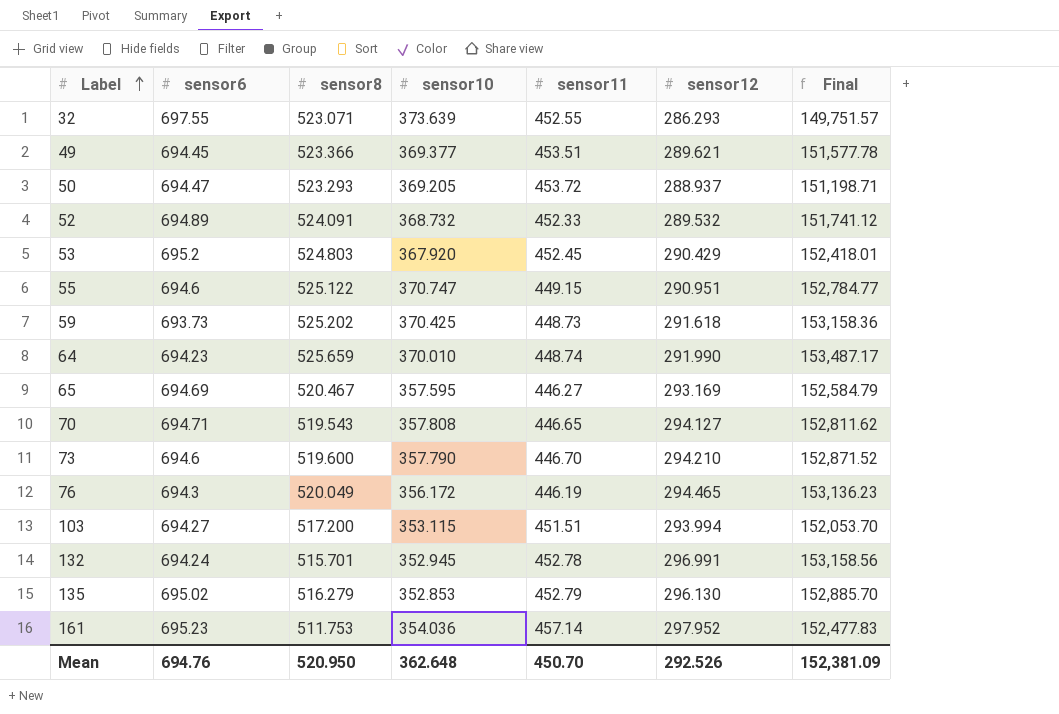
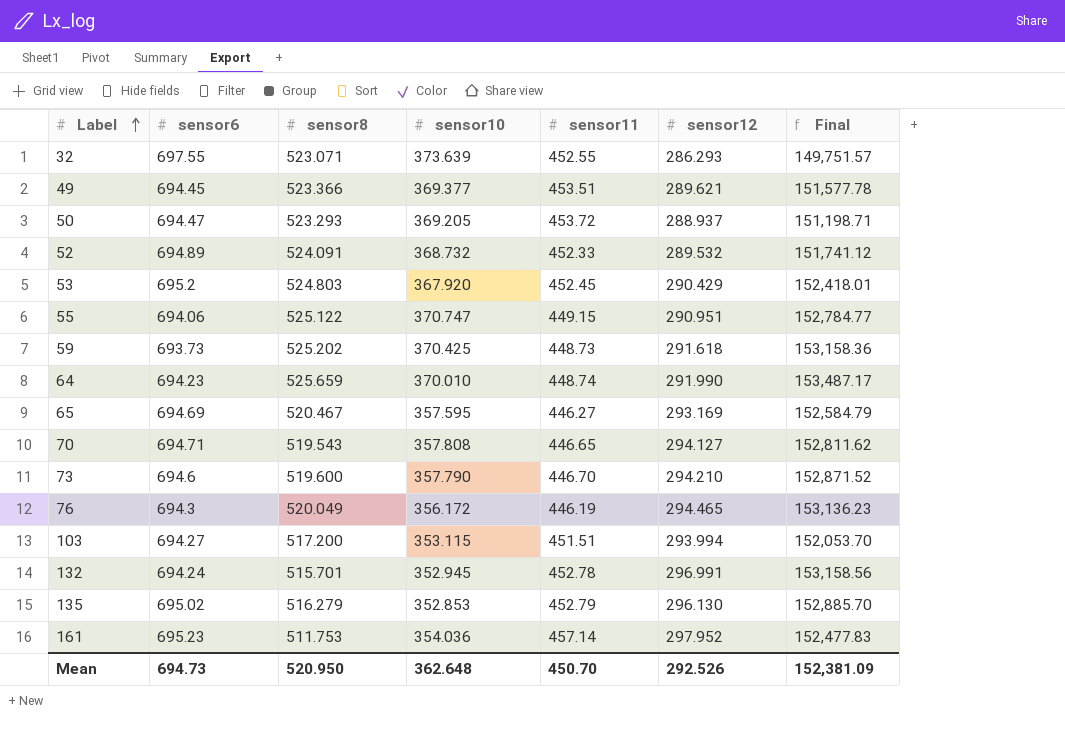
55 | sensor6: 694.6 -> 694.06
Mean | sensor6: 694.76 -> 694.73

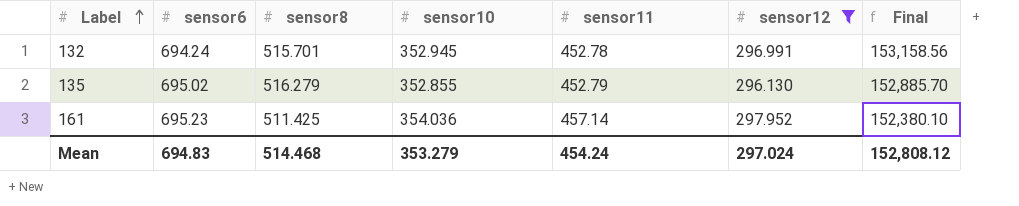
filter: none -> sensor12 >= 296.130
135 | sensor10: 352.853 -> 352.855
161 | sensor8: 511.753 -> 511.425
161 | Final: 152,477.83 -> 152,380.10
Mean | sensor6: 694.73 -> 694.83
Mean | sensor8: 520.950 -> 514.468
Mean | sensor10: 362.648 -> 353.279
Mean | sensor11: 450.70 -> 454.24
Mean | sensor12: 292.526 -> 297.024
Mean | Final: 152,381.09 -> 152,808.12

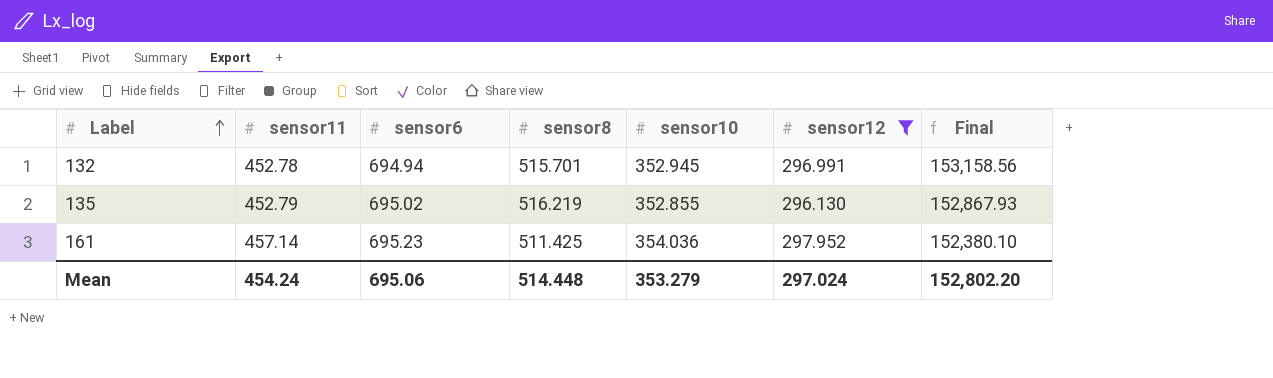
column sensor11 | position: 5 -> 2
132 | sensor6: 694.24 -> 694.94
135 | sensor8: 516.279 -> 516.219
135 | Final: 152,885.70 -> 152,867.93
Mean | sensor6: 694.83 -> 695.06
Mean | sensor8: 514.468 -> 514.448
Mean | Final: 152,808.12 -> 152,802.20

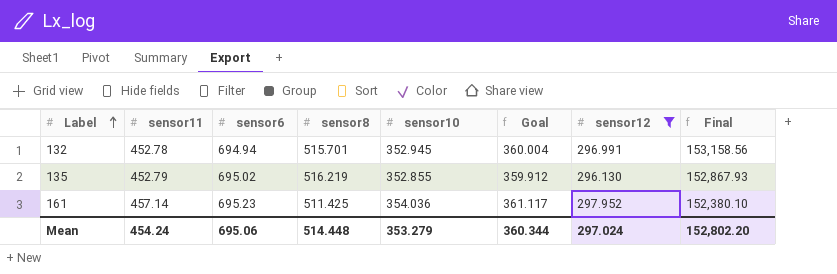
column Goal | formula: none -> [sensor10] * 1.02

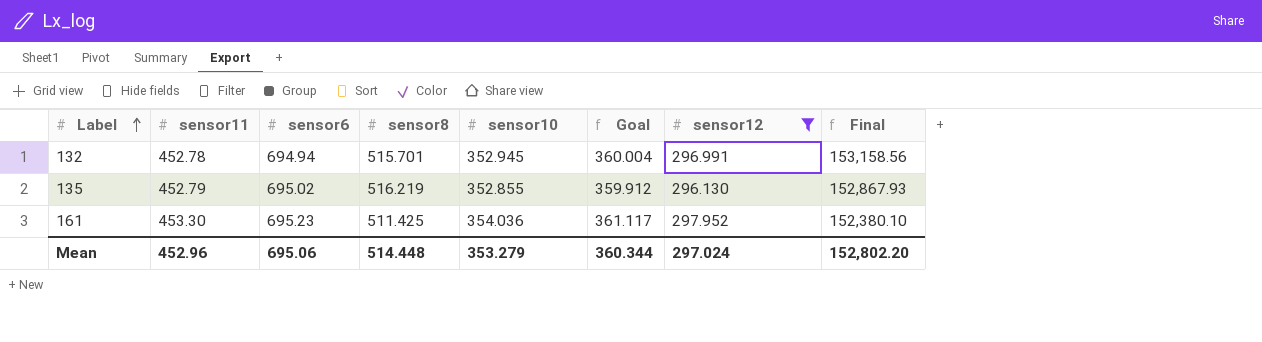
161 | sensor11: 457.14 -> 453.30
Mean | sensor11: 454.24 -> 452.96

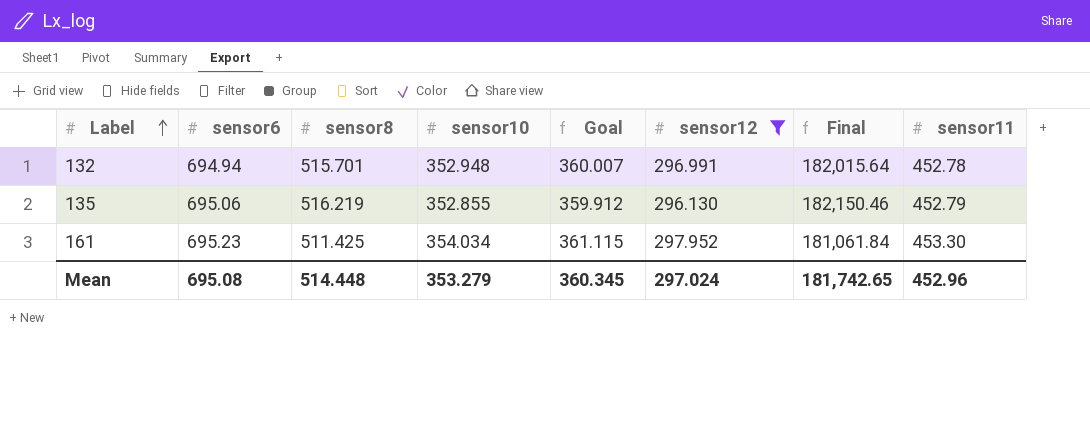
column Final | formula: [sensor8] * [sensor12] -> [sensor8] * [sensor10]
column sensor11 | position: 2 -> 8
132 | sensor10: 352.945 -> 352.948
132 | Goal: 360.004 -> 360.007
135 | sensor6: 695.02 -> 695.06
161 | sensor10: 354.036 -> 354.034
161 | Goal: 361.117 -> 361.115
Mean | sensor6: 695.06 -> 695.08
Mean | Goal: 360.344 -> 360.345
Mean | Final: 152,802.20 -> 181,742.65

